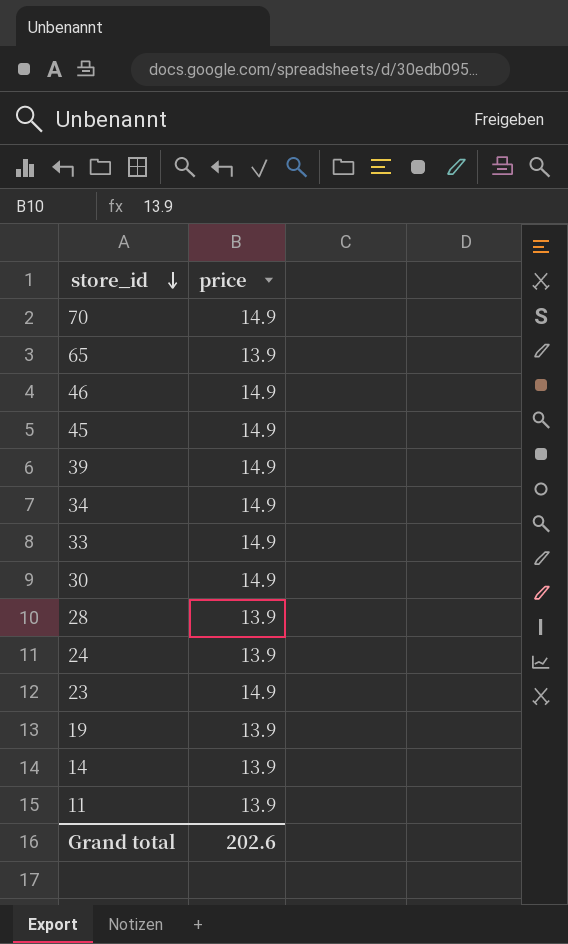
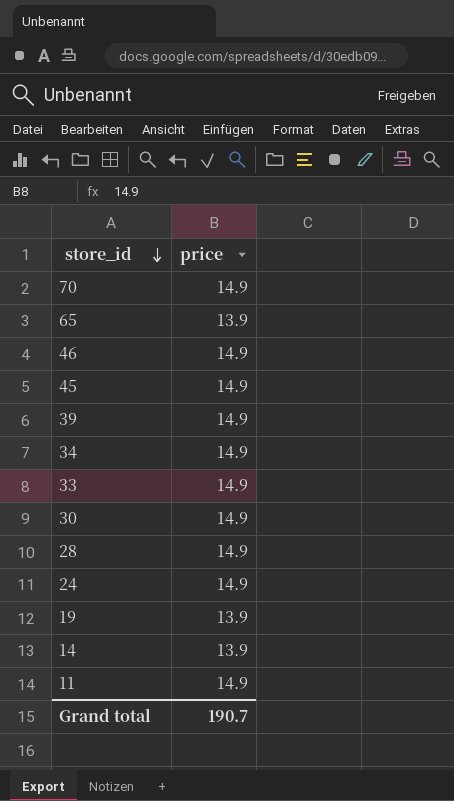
row 23: 14.9 -> none
28 | price: 13.9 -> 14.9
24 | price: 13.9 -> 14.9
11 | price: 13.9 -> 14.9
Grand total | price: 202.6 -> 190.7

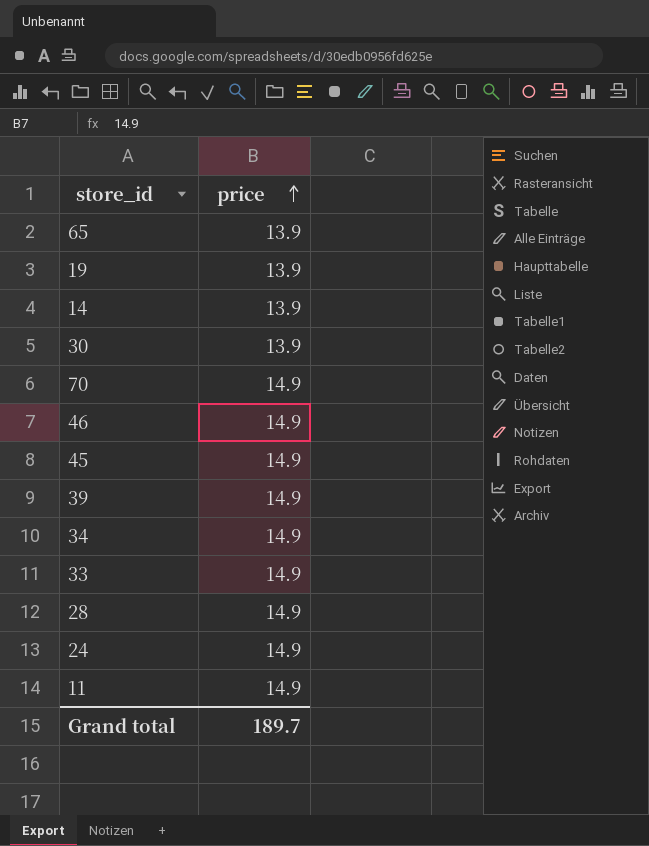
row order: store_id descending -> price ascending
30 | price: 14.9 -> 13.9
Grand total | price: 190.7 -> 189.7

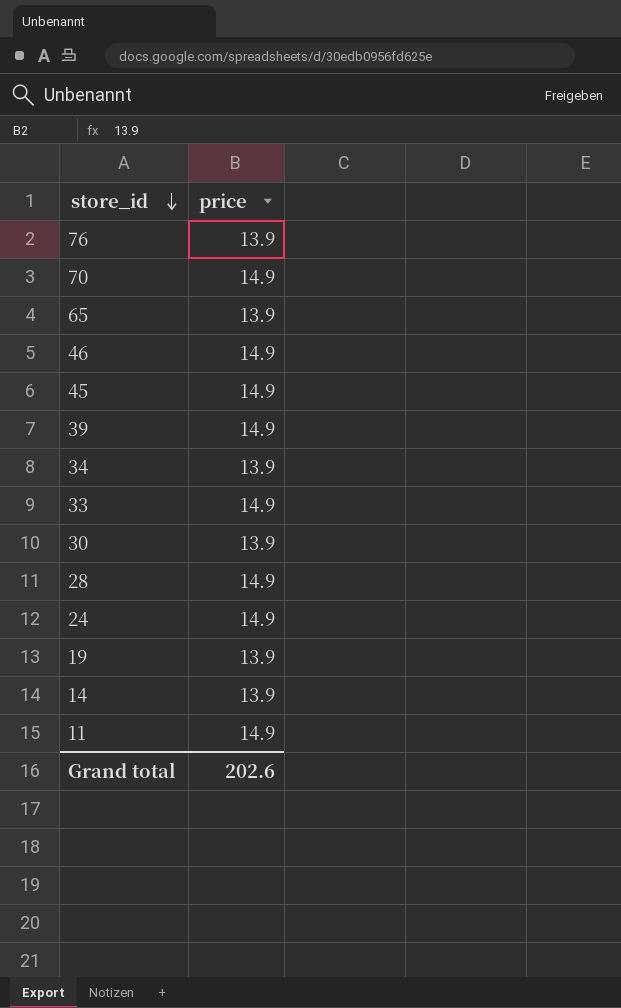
row order: price ascending -> store_id descending
row 76: none -> 13.9
34 | price: 14.9 -> 13.9
Grand total | price: 189.7 -> 202.6

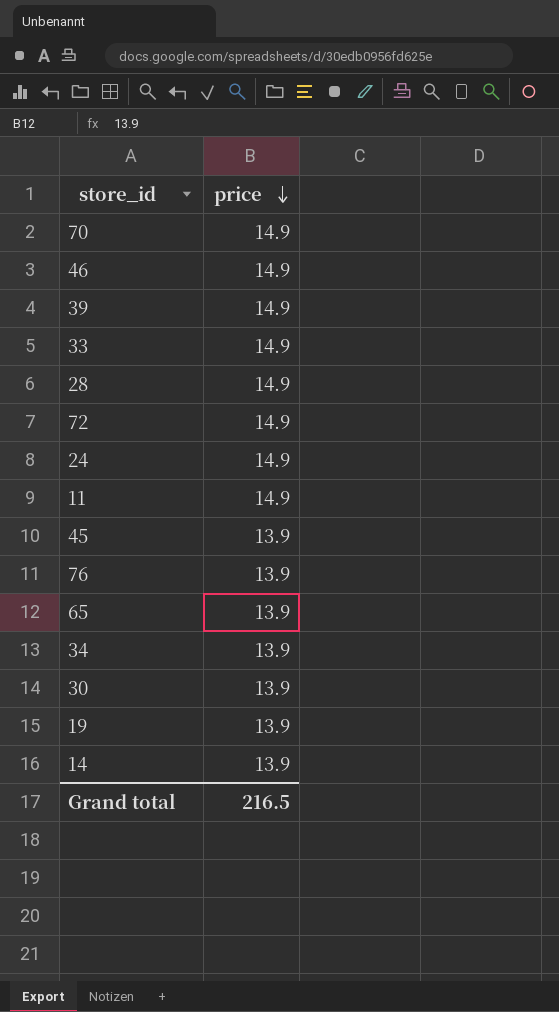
row order: store_id descending -> price descending
row 72: none -> 14.9
45 | price: 14.9 -> 13.9
Grand total | price: 202.6 -> 216.5

